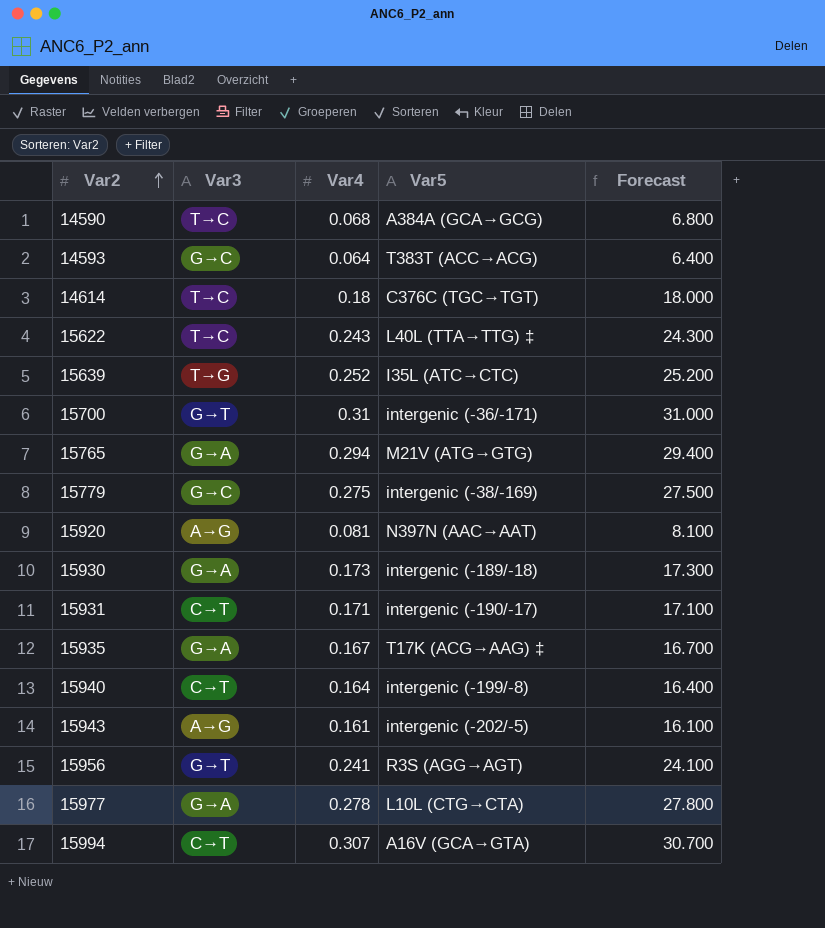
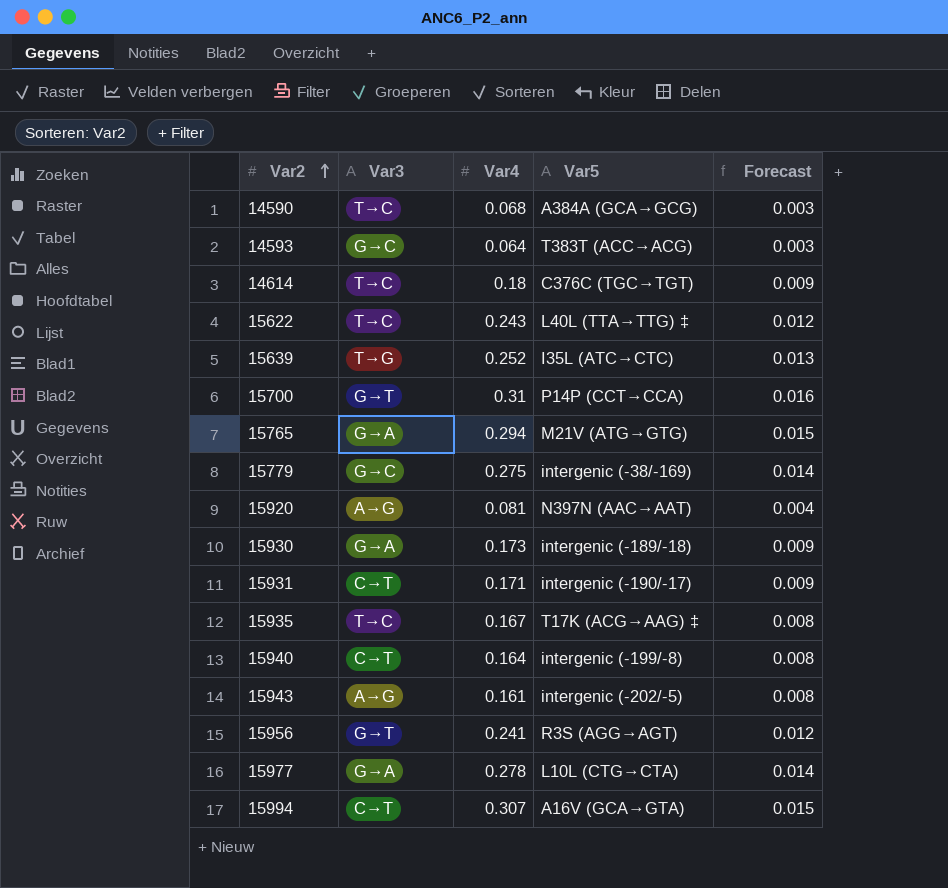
column Forecast | formula: [Var4] * 100 -> [Var4] * 0.05
15700 | Var5: intergenic (‑36/‑171) -> P14P (CCT→CCA)
15935 | Var3: G→A -> T→C

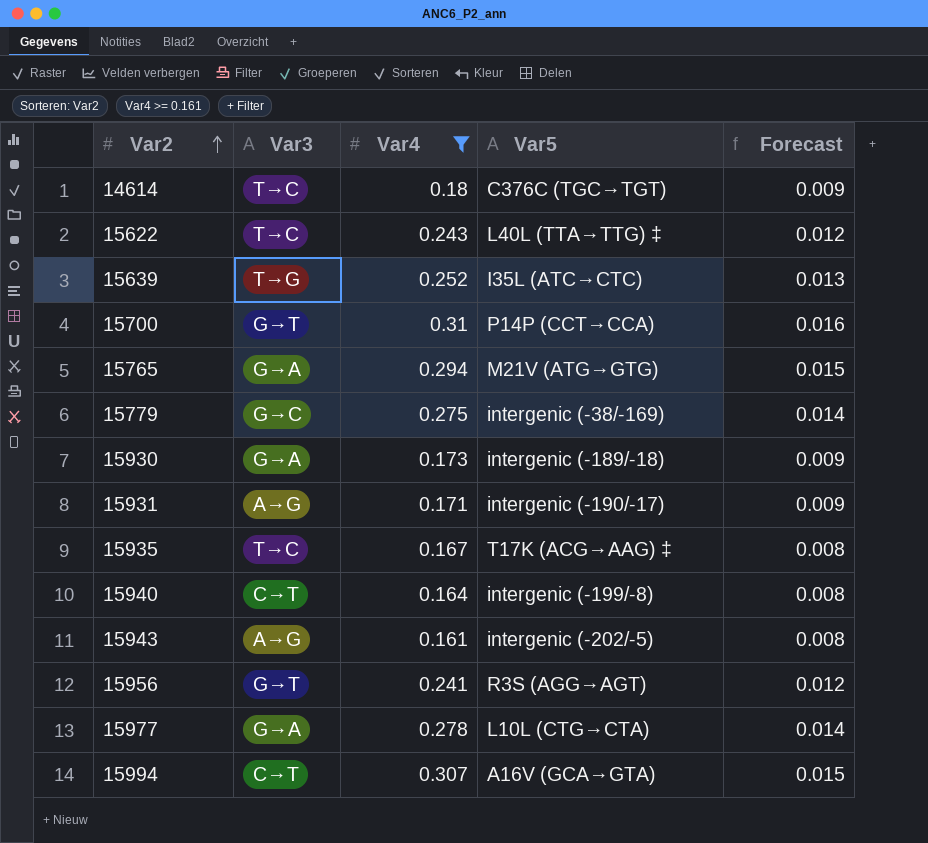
filter: none -> Var4 >= 0.161
15931 | Var3: C→T -> A→G

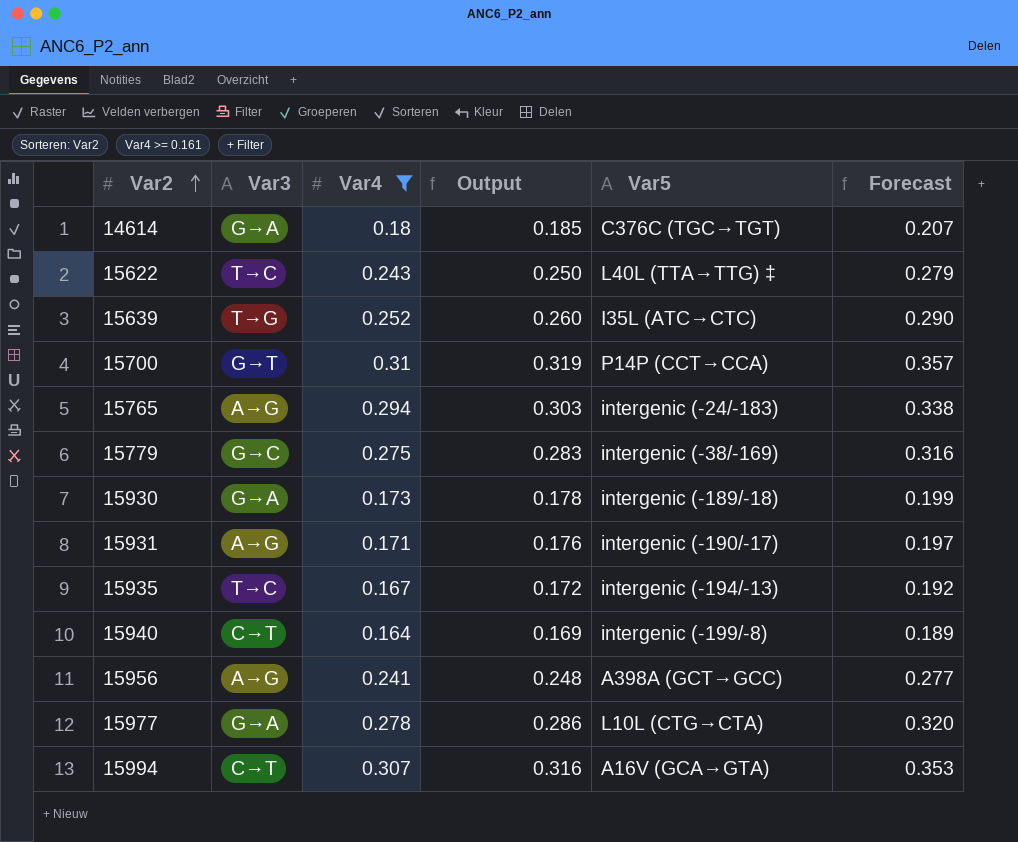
column Output | formula: none -> [Var4] * 1.03
column Forecast | formula: [Var4] * 0.05 -> [Var4] * 1.15
row 15943: A→G | 0.161 | intergenic (‑202/‑5) | 0.008 -> none
14614 | Var3: T→C -> G→A
15765 | Var3: G→A -> A→G
15765 | Var5: M21V (ATG→GTG) -> intergenic (‑24/‑183)
15935 | Var5: T17K (ACG→AAG) ‡ -> intergenic (‑194/‑13)
15956 | Var3: G→T -> A→G
15956 | Var5: R3S (AGG→AGT) -> A398A (GCT→GCC)

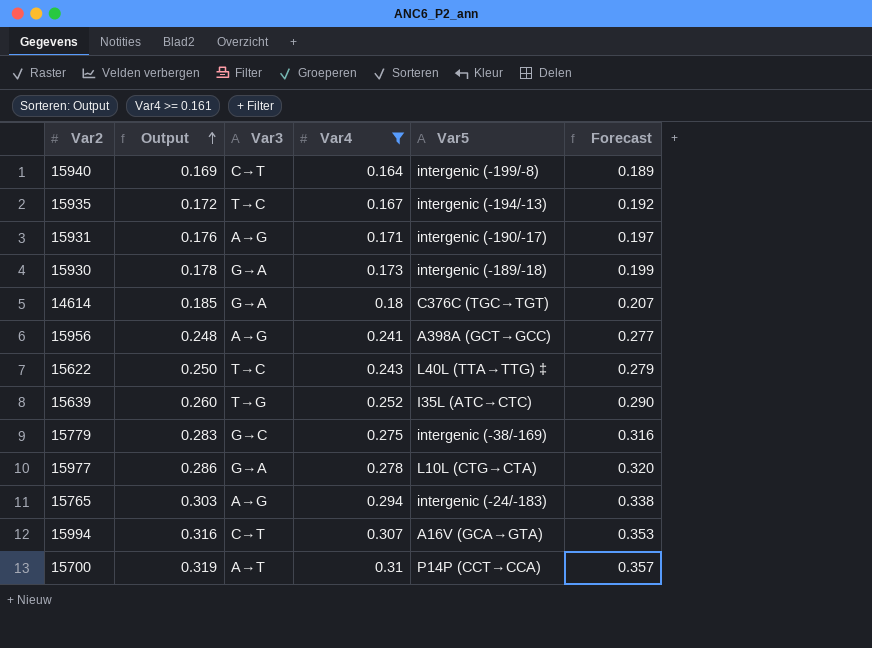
row order: Var2 ascending -> Output ascending
column Output | position: 4 -> 2
15700 | Var3: G→T -> A→T

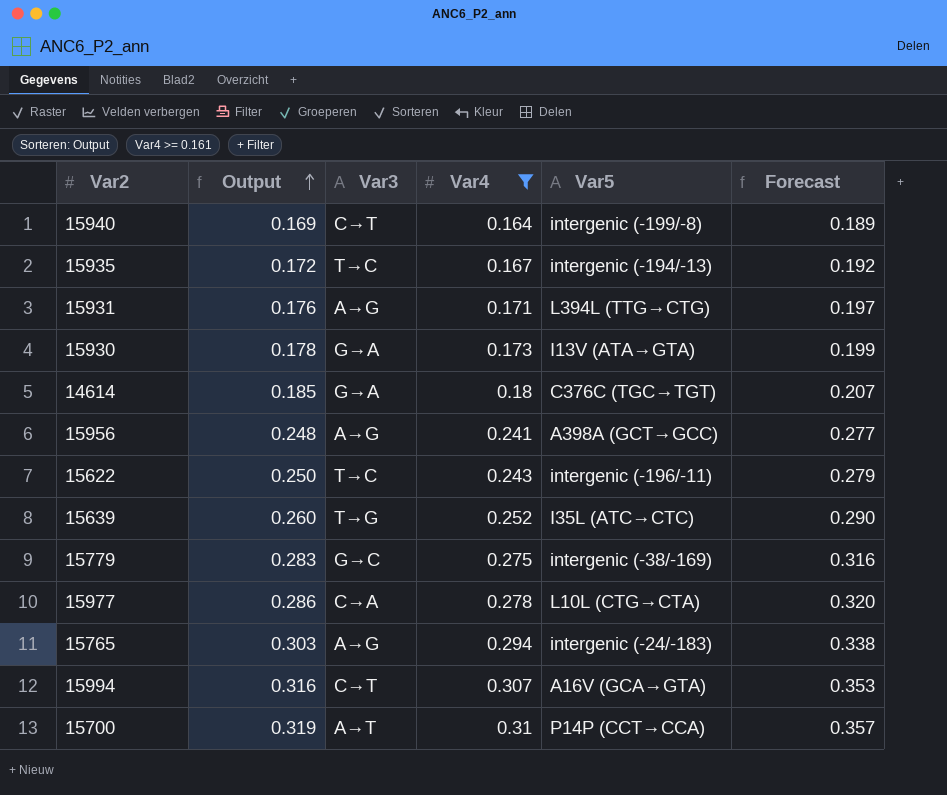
15931 | Var5: intergenic (‑190/‑17) -> L394L (TTG→CTG)
15930 | Var5: intergenic (‑189/‑18) -> I13V (ATA→GTA)
15622 | Var5: L40L (TTA→TTG) ‡ -> intergenic (‑196/‑11)
15977 | Var3: G→A -> C→A

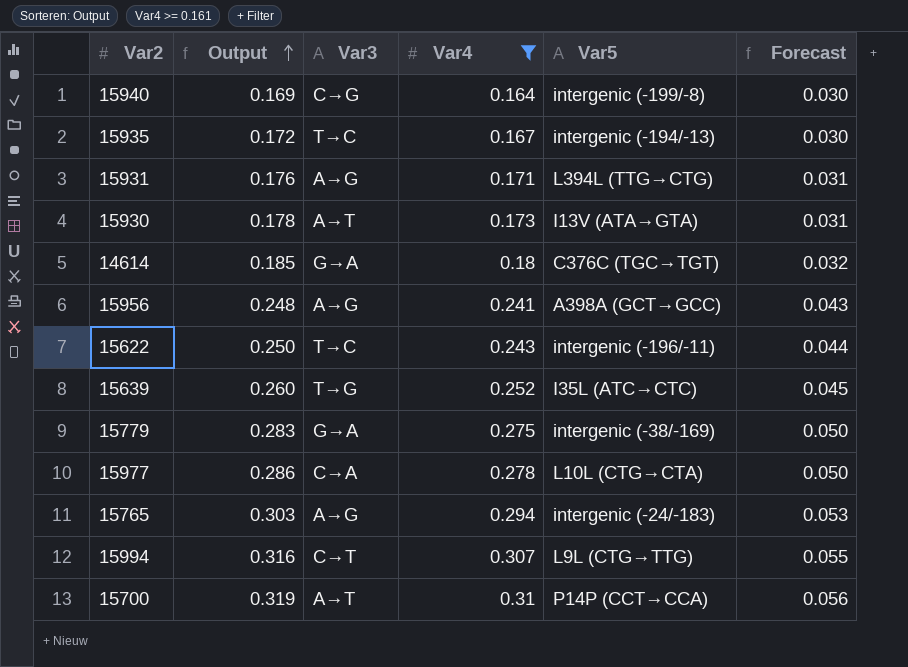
column Forecast | formula: [Var4] * 1.15 -> [Var4] * 0.18
15940 | Var3: C→T -> C→G
15930 | Var3: G→A -> A→T
15779 | Var3: G→C -> G→A
15994 | Var5: A16V (GCA→GTA) -> L9L (CTG→TTG)

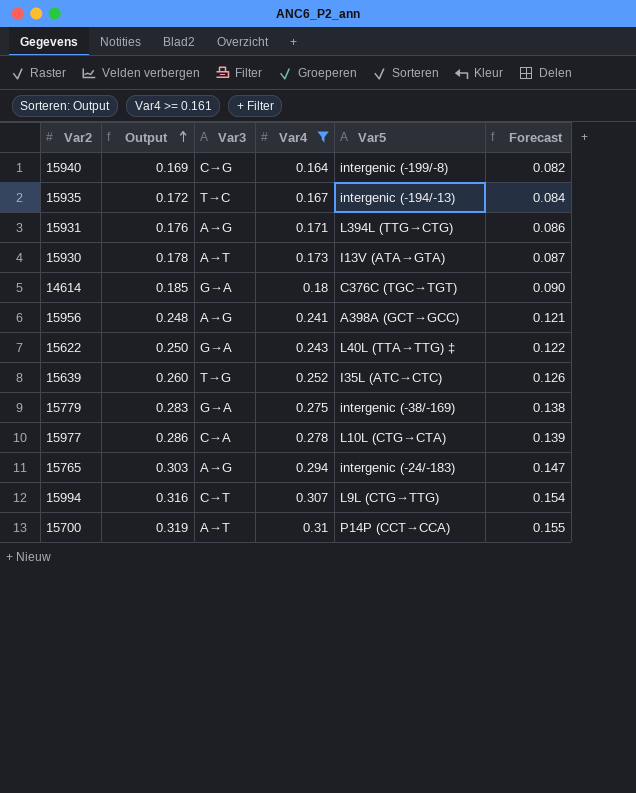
column Forecast | formula: [Var4] * 0.18 -> [Var4] * 0.5
15622 | Var3: T→C -> G→A
15622 | Var5: intergenic (‑196/‑11) -> L40L (TTA→TTG) ‡

